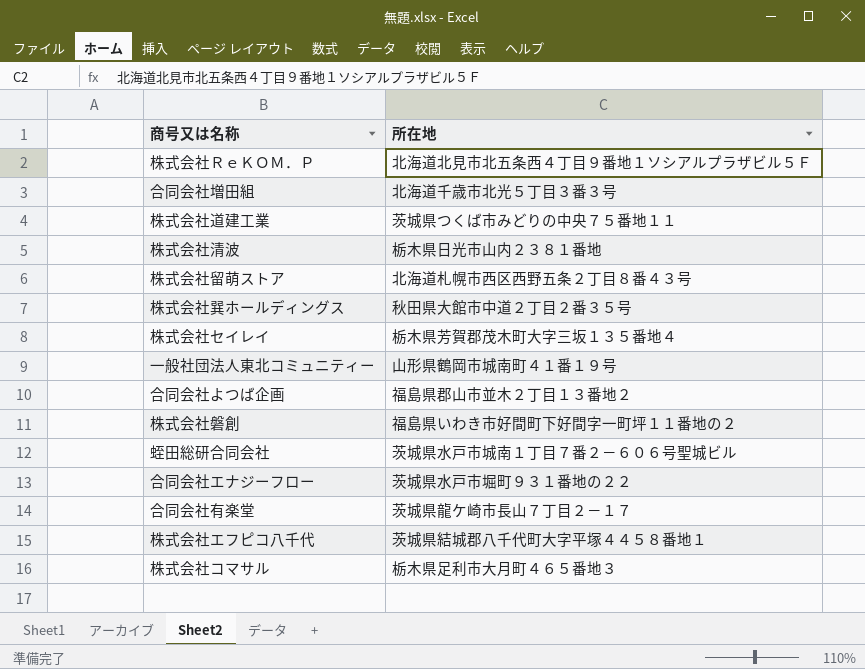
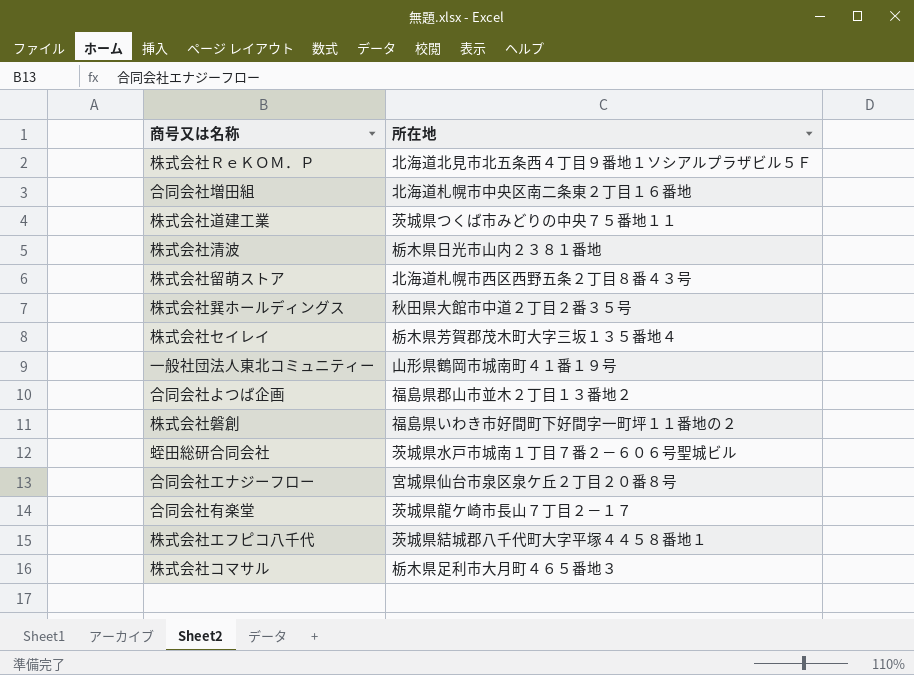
合同会社増田組 | 所在地: 北海道千歳市北光５丁目３番３号 -> 北海道札幌市中央区南二条東２丁目１６番地
合同会社エナジーフロー | 所在地: 茨城県水戸市堀町９３１番地の２２ -> 宮城県仙台市泉区泉ケ丘２丁目２０番８号

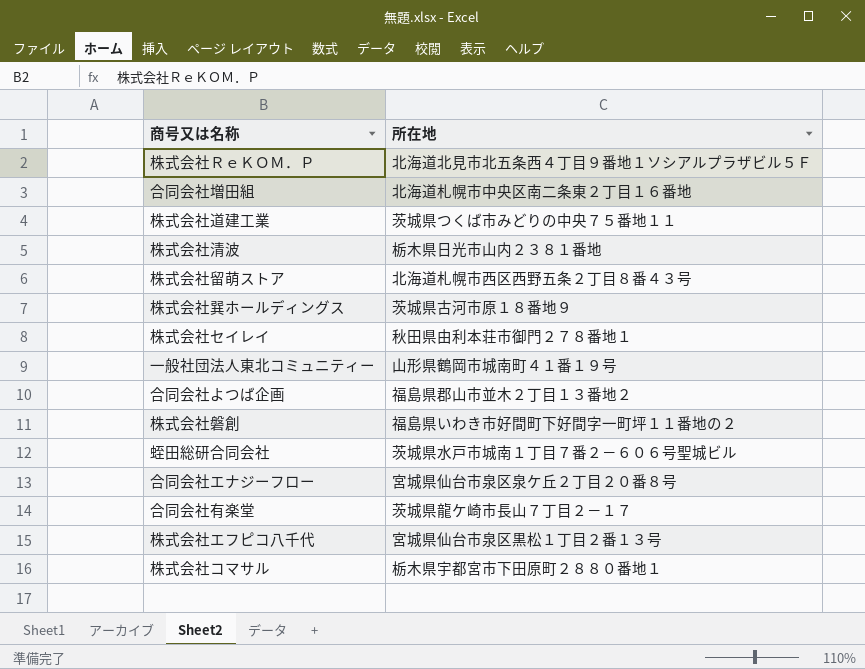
株式会社巽ホールディングス | 所在地: 秋田県大館市中道２丁目２番３５号 -> 茨城県古河市原１８番地９
株式会社セイレイ | 所在地: 栃木県芳賀郡茂木町大字三坂１３５番地４ -> 秋田県由利本荘市御門２７８番地１
株式会社エフピコ八千代 | 所在地: 茨城県結城郡八千代町大字平塚４４５８番地１ -> 宮城県仙台市泉区黒松１丁目２番１３号
株式会社コマサル | 所在地: 栃木県足利市大月町４６５番地３ -> 栃木県宇都宮市下田原町２８８０番地１

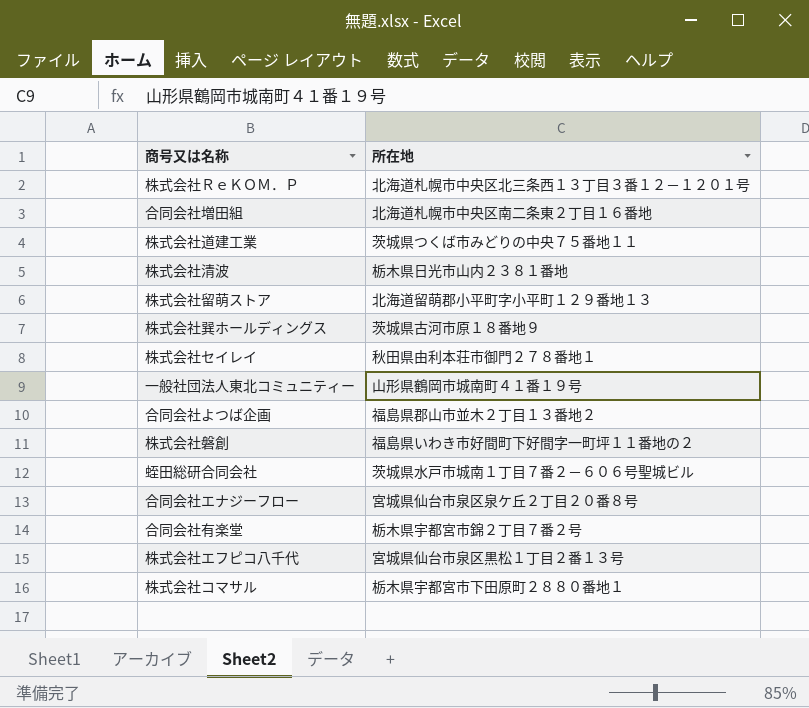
株式会社ＲｅＫＯＭ．Ｐ | 所在地: 北海道北見市北五条西４丁目９番地１ソシアルプラザビル５Ｆ -> 北海道札幌市中央区北三条西１３丁目３番１２－１２０１号
株式会社留萌ストア | 所在地: 北海道札幌市西区西野五条２丁目８番４３号 -> 北海道留萌郡小平町字小平町１２９番地１３
合同会社有楽堂 | 所在地: 茨城県龍ケ崎市長山７丁目２－１７ -> 栃木県宇都宮市錦２丁目７番２号

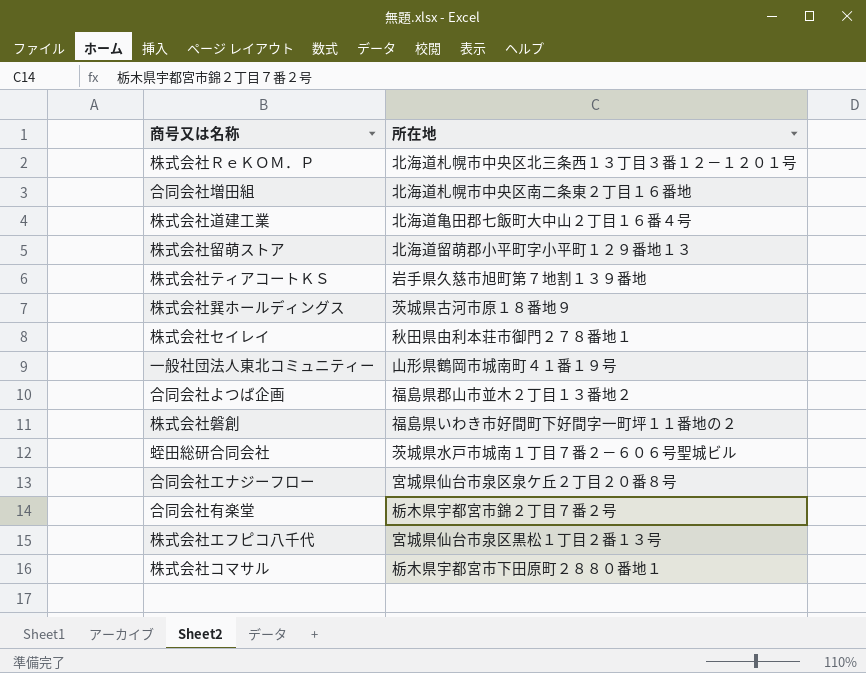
row 株式会社清波: 栃木県日光市山内２３８１番地 -> none
株式会社道建工業 | 所在地: 茨城県つくば市みどりの中央７５番地１１ -> 北海道亀田郡七飯町大中山２丁目１６番４号
row 株式会社ティアコートＫＳ: none -> 岩手県久慈市旭町第７地割１３９番地

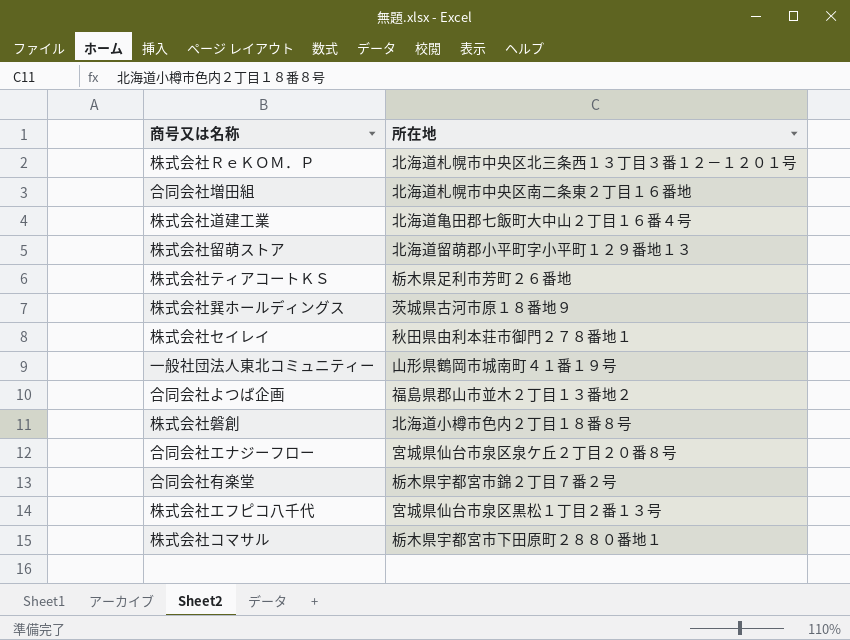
row 蛭田総研合同会社: 茨城県水戸市城南１丁目７番２－６０６号聖城ビル -> none
株式会社ティアコートＫＳ | 所在地: 岩手県久慈市旭町第７地割１３９番地 -> 栃木県足利市芳町２６番地
株式会社磐創 | 所在地: 福島県いわき市好間町下好間字一町坪１１番地の２ -> 北海道小樽市色内２丁目１８番８号

